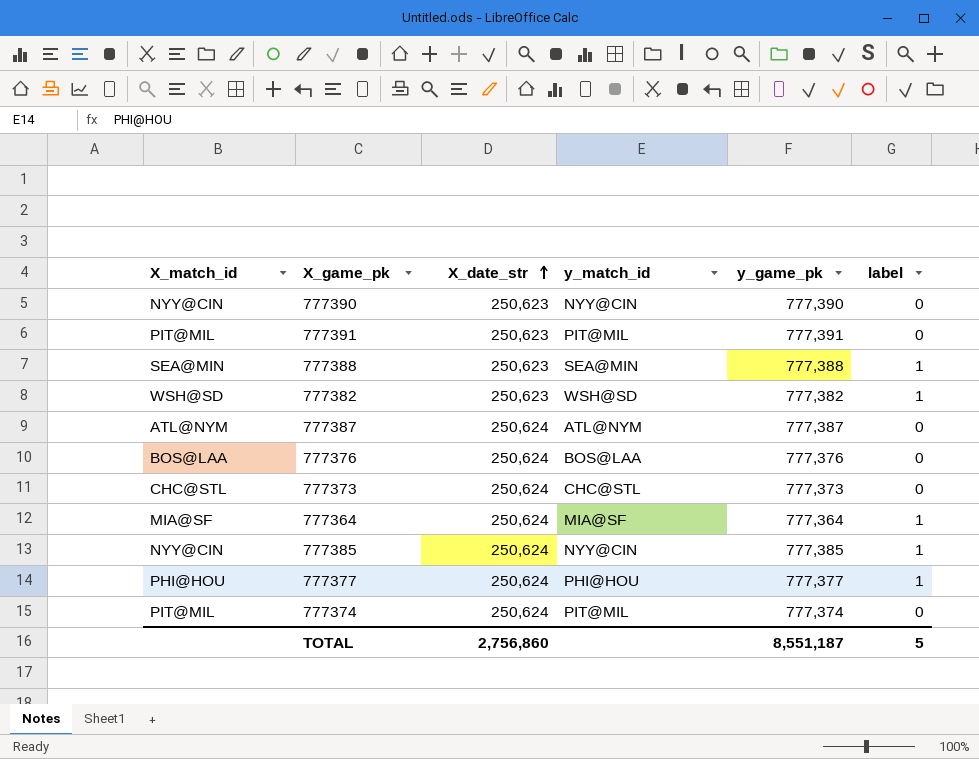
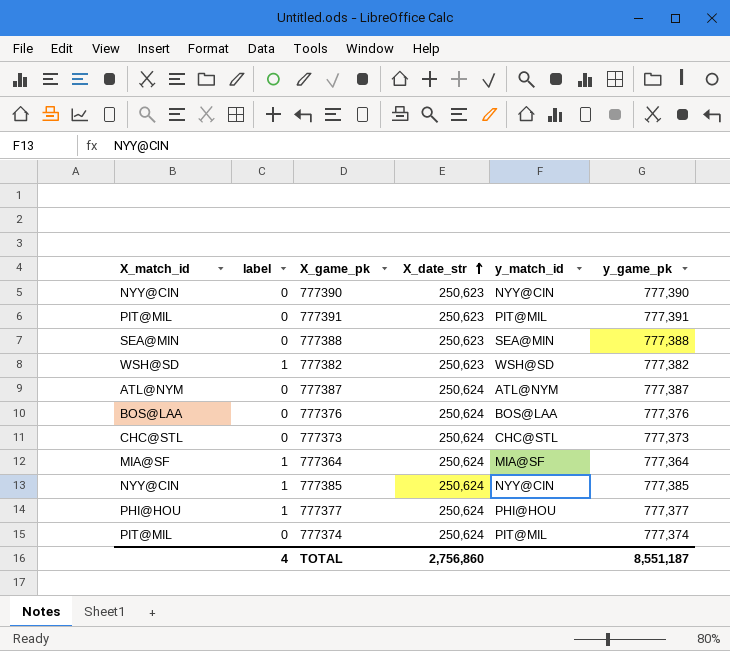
column label | position: 6 -> 2
777388 | label: 1 -> 0
TOTAL | label: 5 -> 4

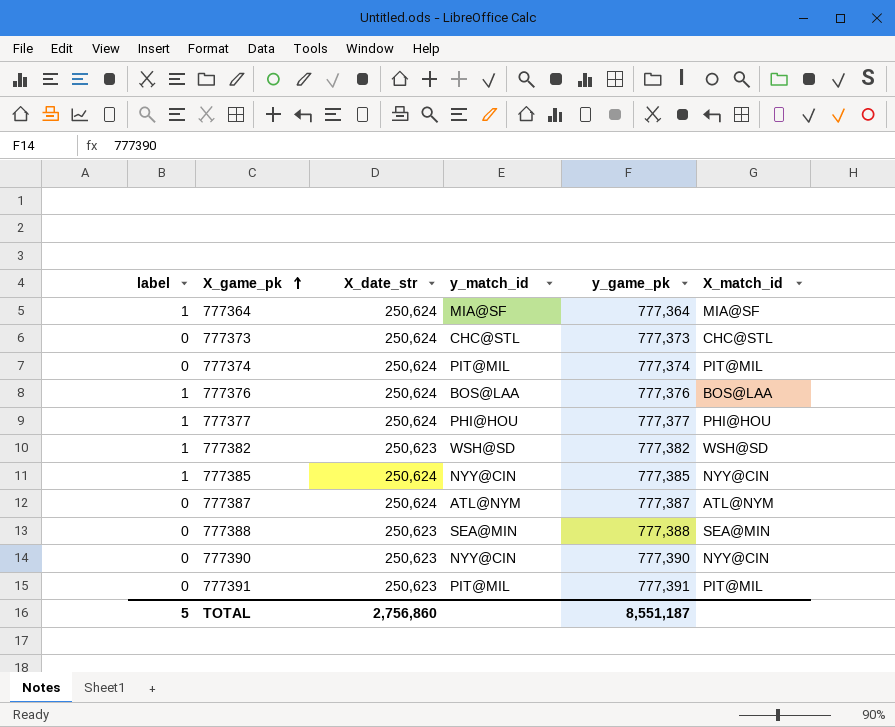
row order: X_date_str ascending -> X_game_pk ascending
column X_match_id | position: 1 -> 6
777376 | label: 0 -> 1
TOTAL | label: 4 -> 5

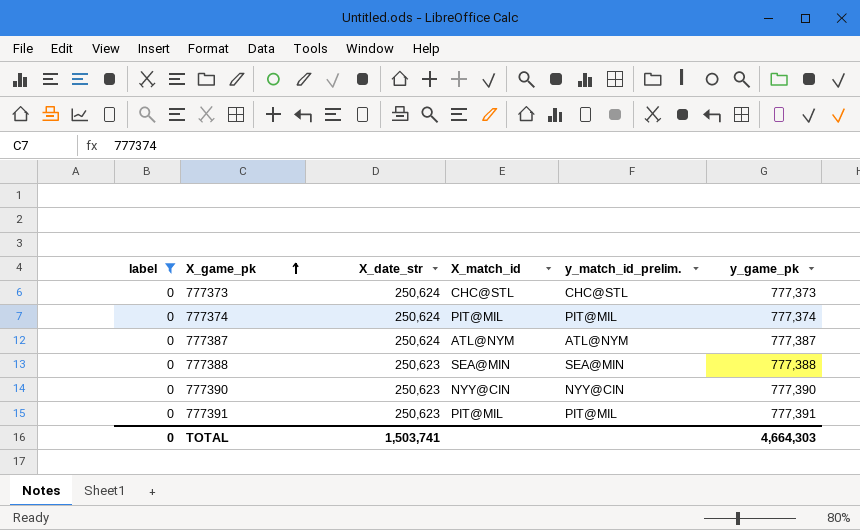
filter: none -> label = 0
column X_match_id | position: 6 -> 4
column name: y_match_id -> y_match_id_prelim.
TOTAL | label: 5 -> 0
TOTAL | X_date_str: 2,756,860 -> 1,503,741
TOTAL | y_game_pk: 8,551,187 -> 4,664,303

